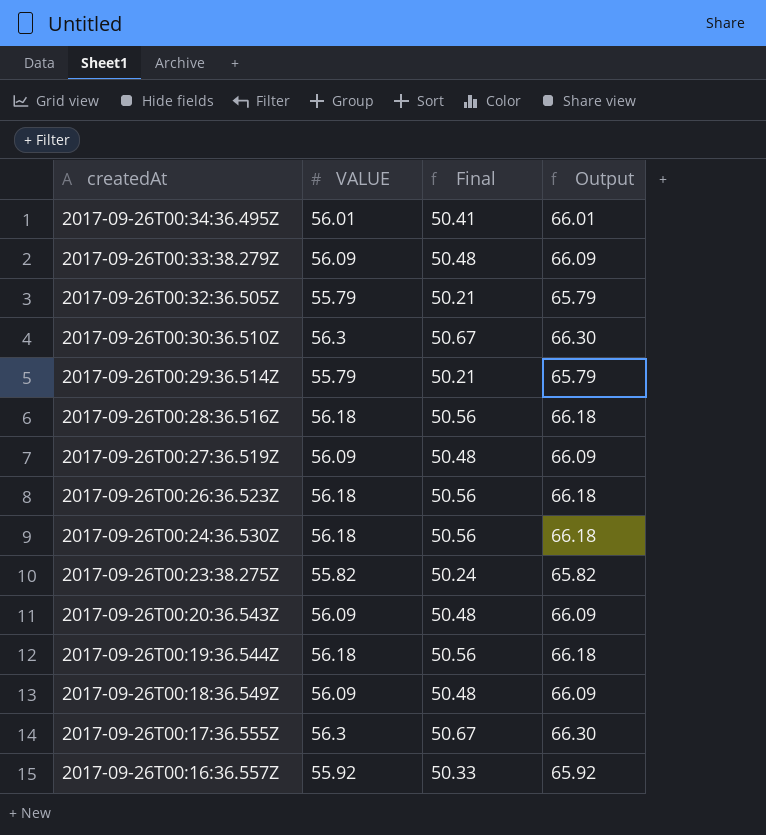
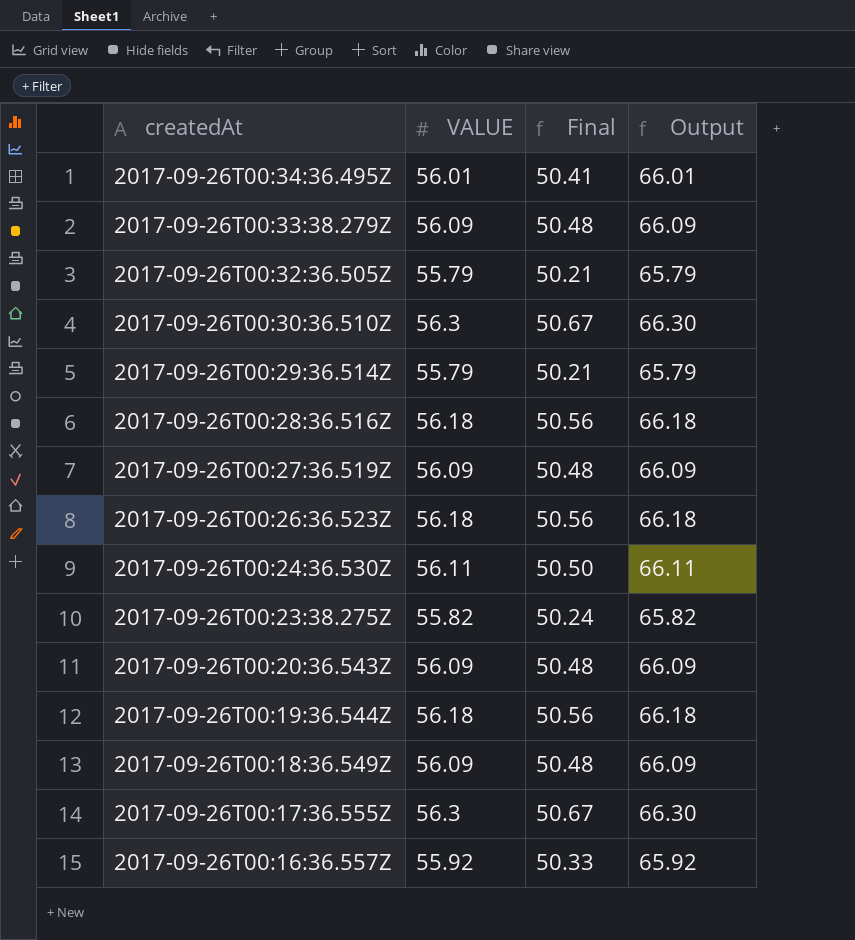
2017-09-26T00:24:36.530Z | VALUE: 56.18 -> 56.11
2017-09-26T00:24:36.530Z | Final: 50.56 -> 50.50
2017-09-26T00:24:36.530Z | Output: 66.18 -> 66.11

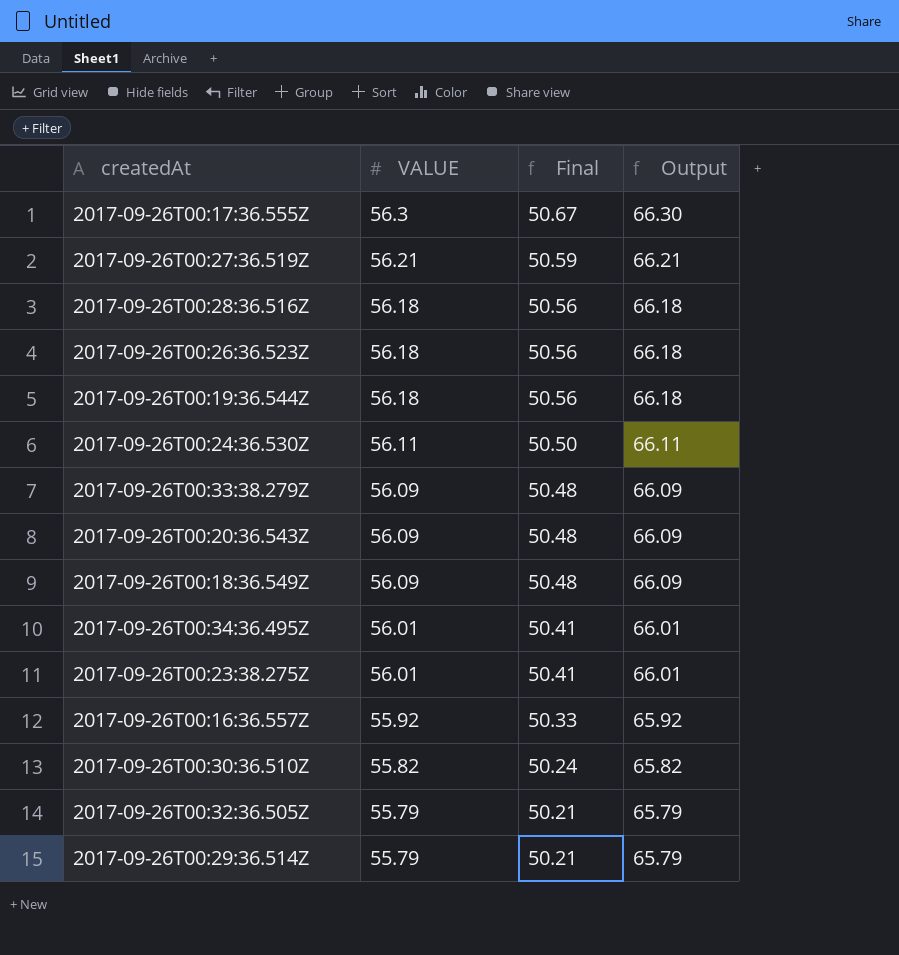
row order: createdAt descending -> VALUE descending
2017-09-26T00:27:36.519Z | VALUE: 56.09 -> 56.21
2017-09-26T00:27:36.519Z | Final: 50.48 -> 50.59
2017-09-26T00:27:36.519Z | Output: 66.09 -> 66.21
2017-09-26T00:23:38.275Z | VALUE: 55.82 -> 56.01
2017-09-26T00:23:38.275Z | Final: 50.24 -> 50.41
2017-09-26T00:23:38.275Z | Output: 65.82 -> 66.01
2017-09-26T00:30:36.510Z | VALUE: 56.3 -> 55.82
2017-09-26T00:30:36.510Z | Final: 50.67 -> 50.24
2017-09-26T00:30:36.510Z | Output: 66.30 -> 65.82

